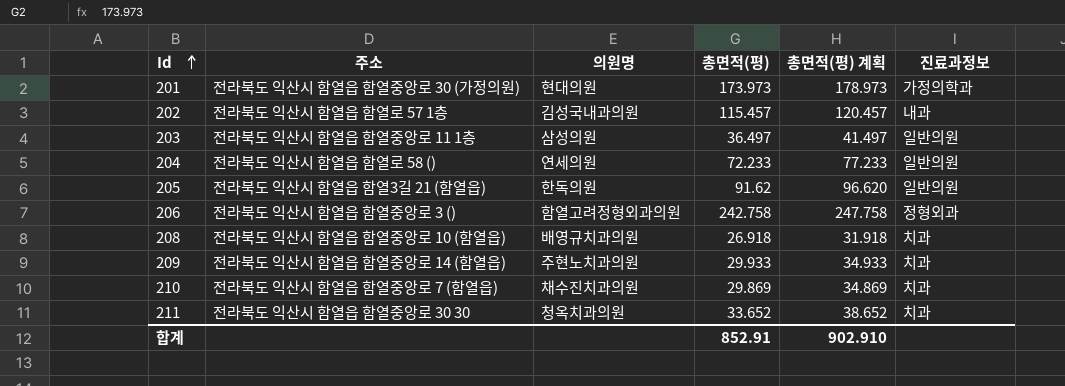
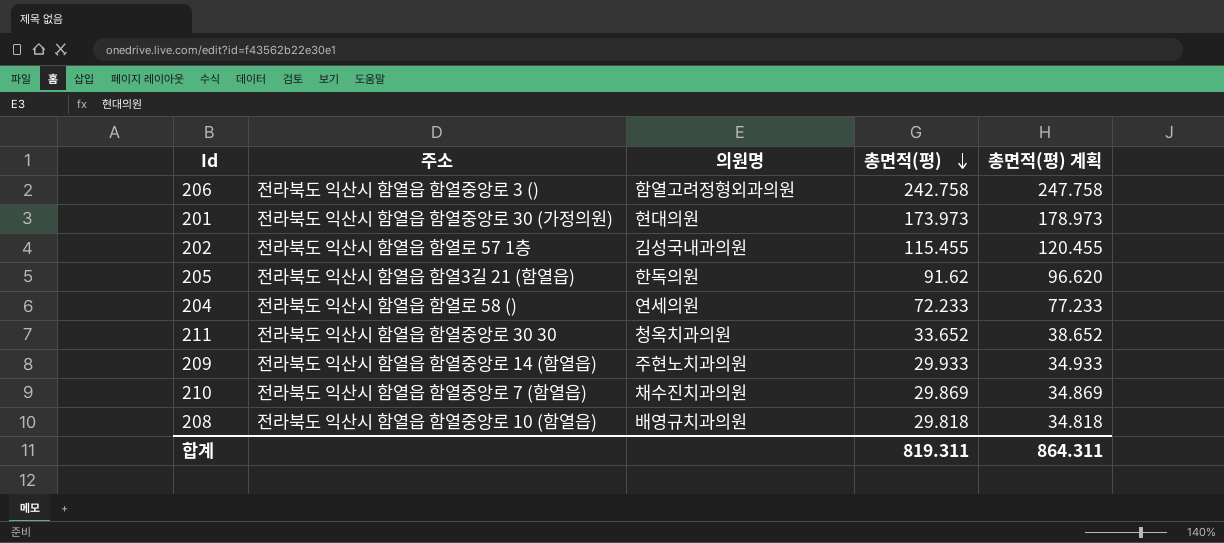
row order: Id ascending -> 총면적(평) descending
column 진료과정보 | position: 6 -> none
row 203: 전라북도 익산시 함열읍 함열중앙로 11 1층 | 삼성의원 | 36.497 | 41.497 | 일반의원 -> none
202 | 총면적(평): 115.457 -> 115.455
202 | 총면적(평) 계획: 120.457 -> 120.455
208 | 총면적(평): 26.918 -> 29.818
208 | 총면적(평) 계획: 31.918 -> 34.818
합계 | 총면적(평): 852.91 -> 819.311
합계 | 총면적(평) 계획: 902.910 -> 864.311

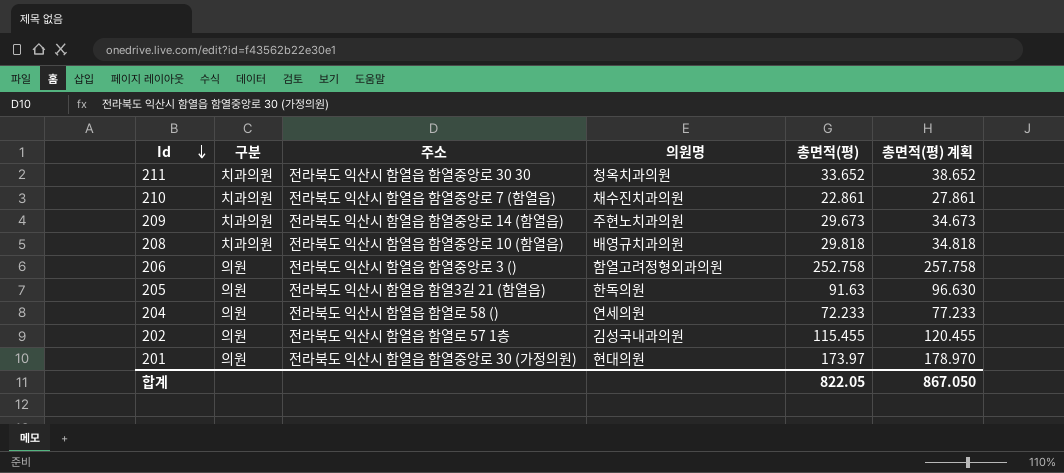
row order: 총면적(평) descending -> Id descending
column 구분 | position: none -> 2
210 | 총면적(평): 29.869 -> 22.861
210 | 총면적(평) 계획: 34.869 -> 27.861
209 | 총면적(평): 29.933 -> 29.673
209 | 총면적(평) 계획: 34.933 -> 34.673
206 | 총면적(평): 242.758 -> 252.758
206 | 총면적(평) 계획: 247.758 -> 257.758
205 | 총면적(평): 91.62 -> 91.63
205 | 총면적(평) 계획: 96.620 -> 96.630
201 | 총면적(평): 173.973 -> 173.97
201 | 총면적(평) 계획: 178.973 -> 178.970
합계 | 총면적(평): 819.311 -> 822.05
합계 | 총면적(평) 계획: 864.311 -> 867.050

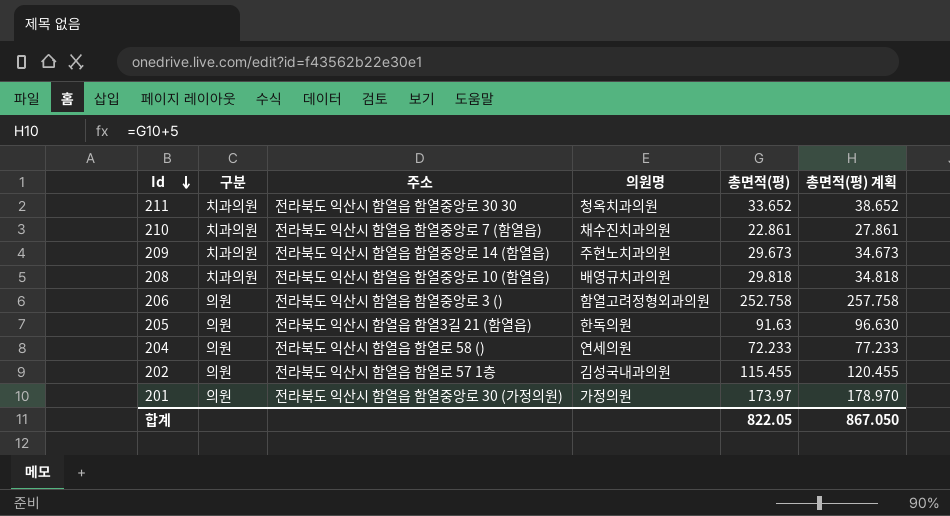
201 | 의원명: 현대의원 -> 가정의원

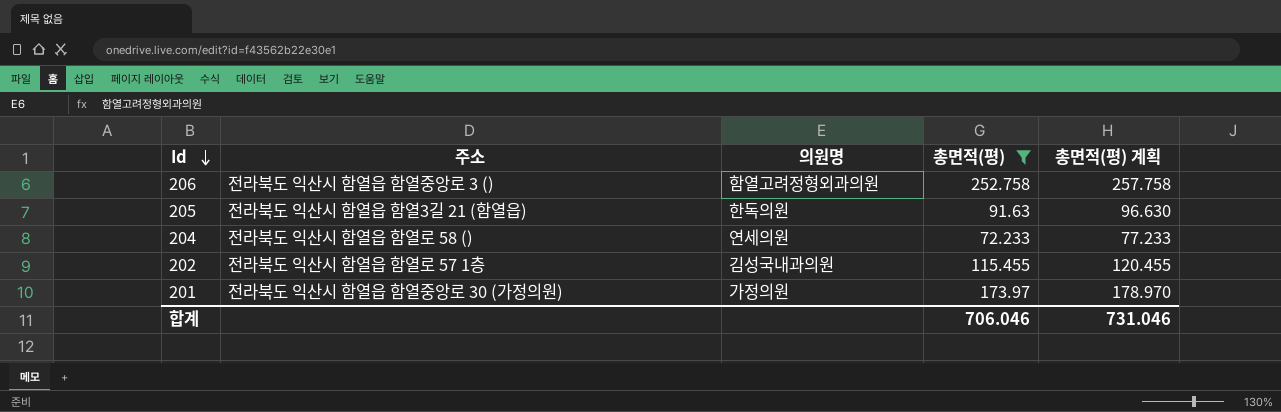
filter: none -> 총면적(평) >= 72.233
column 구분 | position: 2 -> none
합계 | 총면적(평): 822.05 -> 706.046
합계 | 총면적(평) 계획: 867.050 -> 731.046

